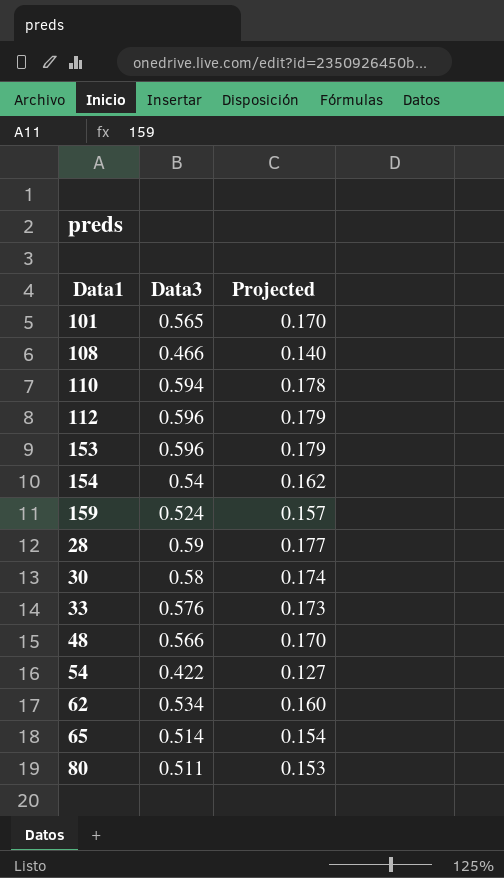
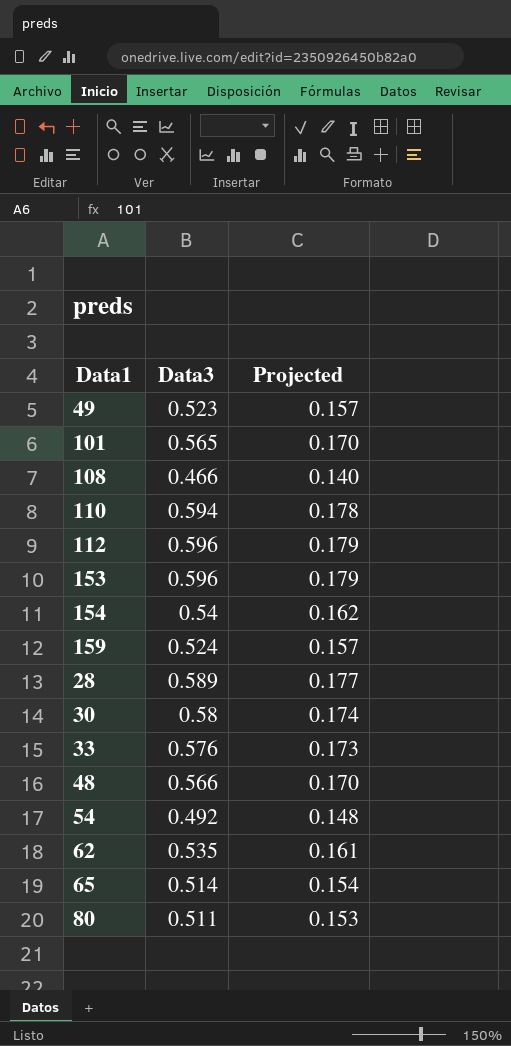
row 49: none -> 0.523 | 0.157
28 | Data3: 0.59 -> 0.589
54 | Data3: 0.422 -> 0.492
54 | Projected: 0.127 -> 0.148
62 | Data3: 0.534 -> 0.535
62 | Projected: 0.160 -> 0.161

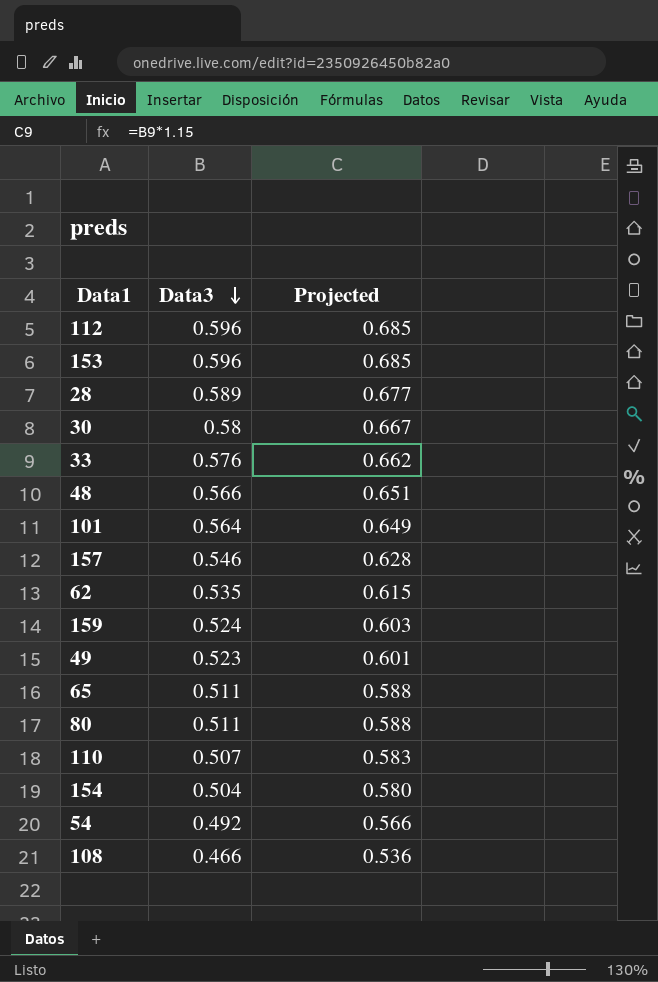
row order: none -> Data3 descending
column Projected | formula: [Data3] * 0.3 -> [Data3] * 1.15
101 | Data3: 0.565 -> 0.564
row 157: none -> 0.546 | 0.628
65 | Data3: 0.514 -> 0.511
110 | Data3: 0.594 -> 0.507
154 | Data3: 0.54 -> 0.504

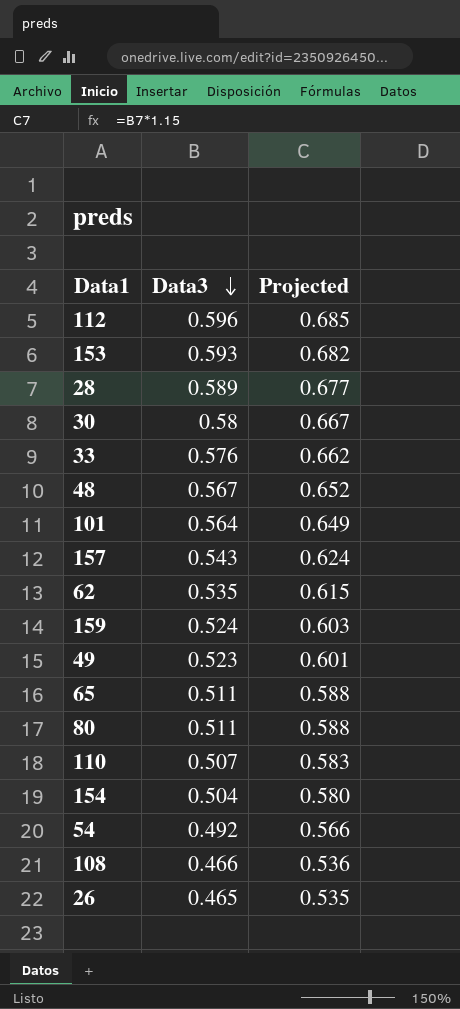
153 | Data3: 0.596 -> 0.593
153 | Projected: 0.685 -> 0.682
48 | Data3: 0.566 -> 0.567
48 | Projected: 0.651 -> 0.652
157 | Data3: 0.546 -> 0.543
157 | Projected: 0.628 -> 0.624
row 26: none -> 0.465 | 0.535

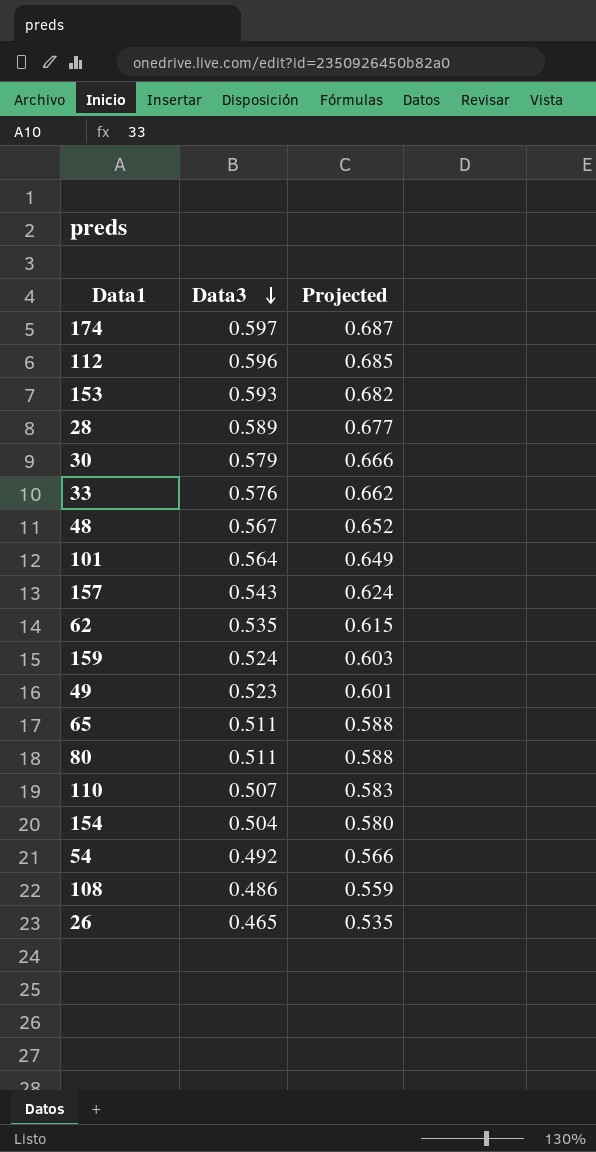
row 174: none -> 0.597 | 0.687
30 | Data3: 0.58 -> 0.579
30 | Projected: 0.667 -> 0.666
108 | Data3: 0.466 -> 0.486
108 | Projected: 0.536 -> 0.559

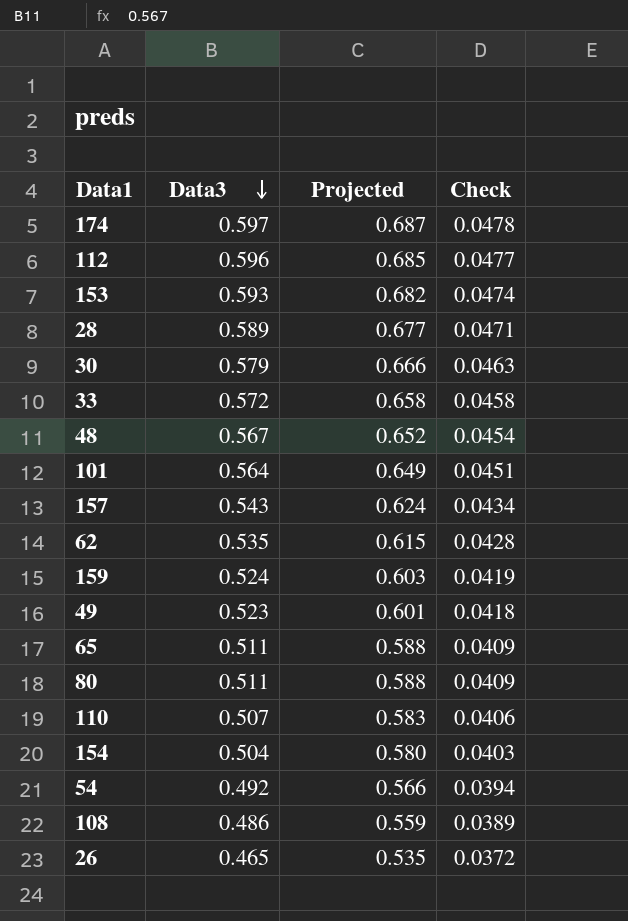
column Check | formula: none -> [Data3] * 0.08
33 | Data3: 0.576 -> 0.572
33 | Projected: 0.662 -> 0.658

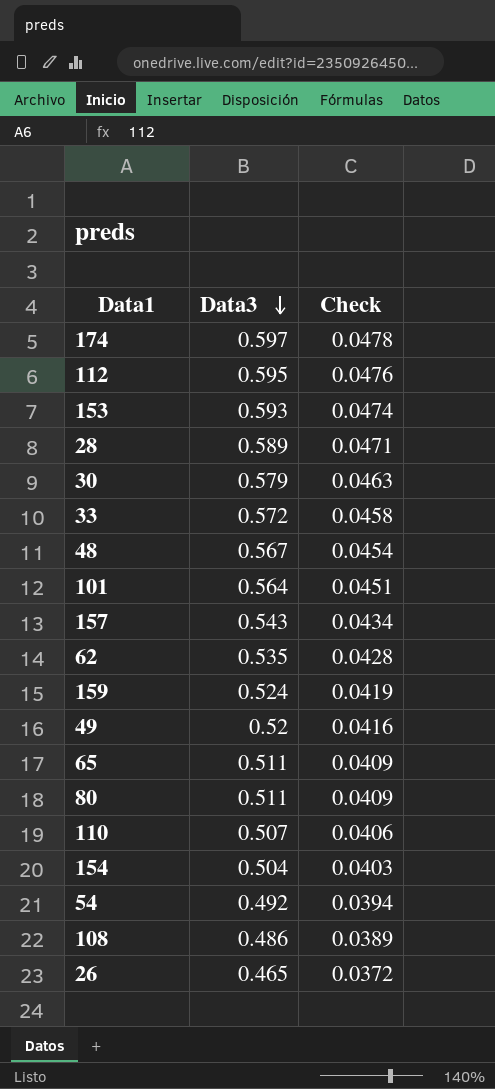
column Projected | formula: [Data3] * 1.15 -> none
112 | Data3: 0.596 -> 0.595
112 | Check: 0.0477 -> 0.0476
49 | Data3: 0.523 -> 0.52
49 | Check: 0.0418 -> 0.0416

